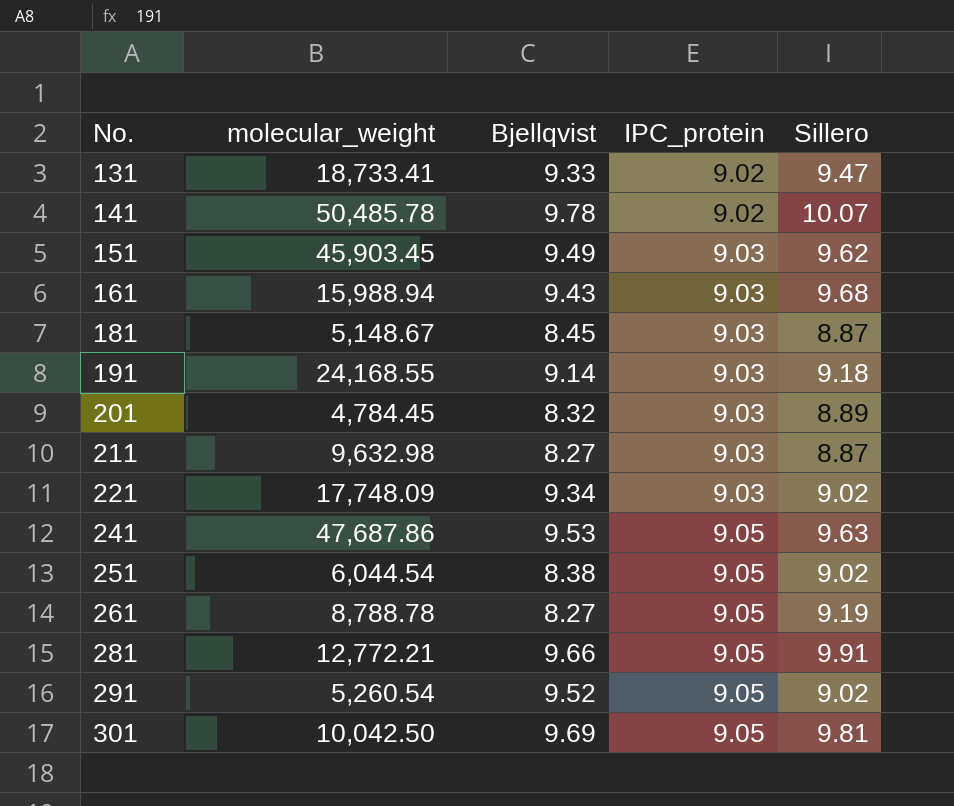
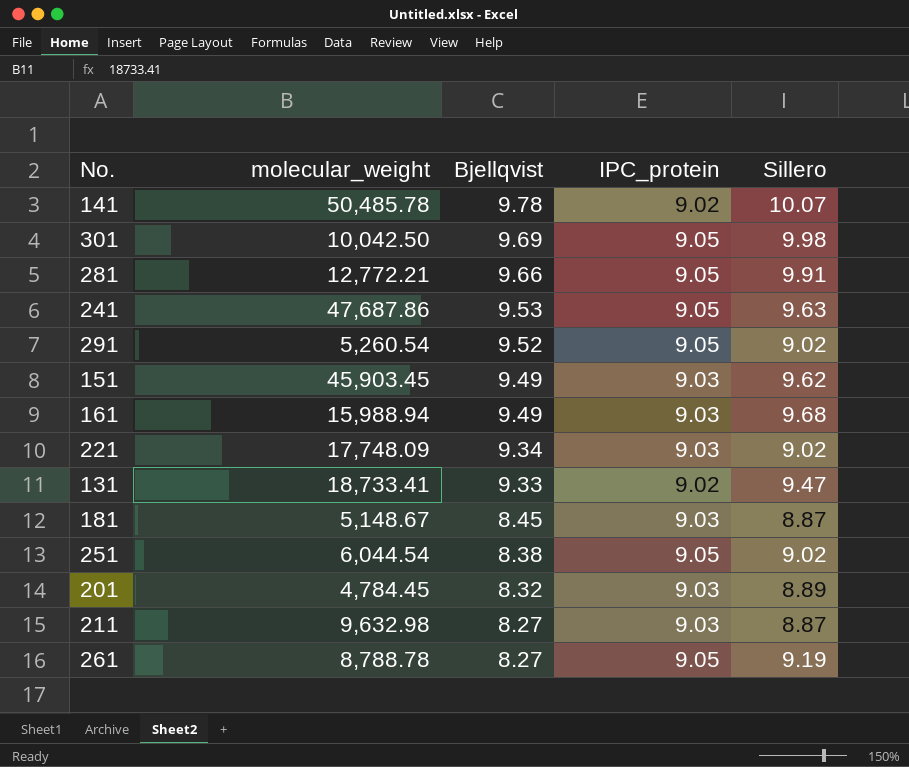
row order: No. ascending -> Bjellqvist descending
row 191: 24,168.55 | 9.14 | 9.03 | 9.18 -> none
301 | Sillero: 9.81 -> 9.98
161 | Bjellqvist: 9.43 -> 9.49

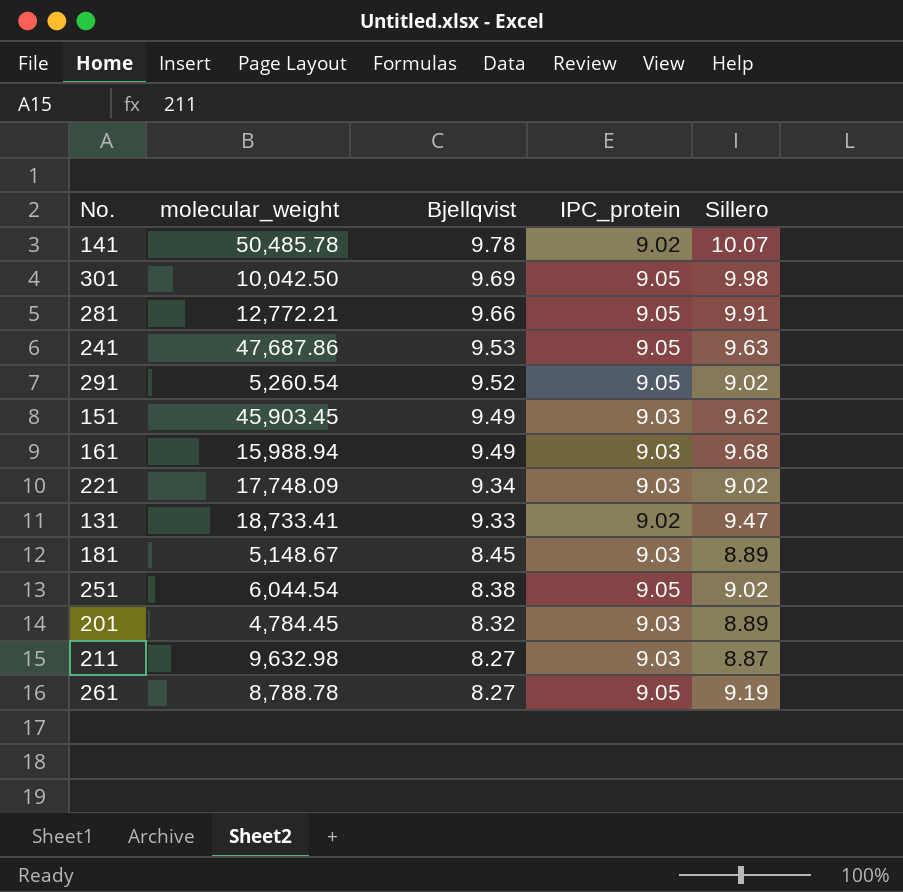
181 | Sillero: 8.87 -> 8.89

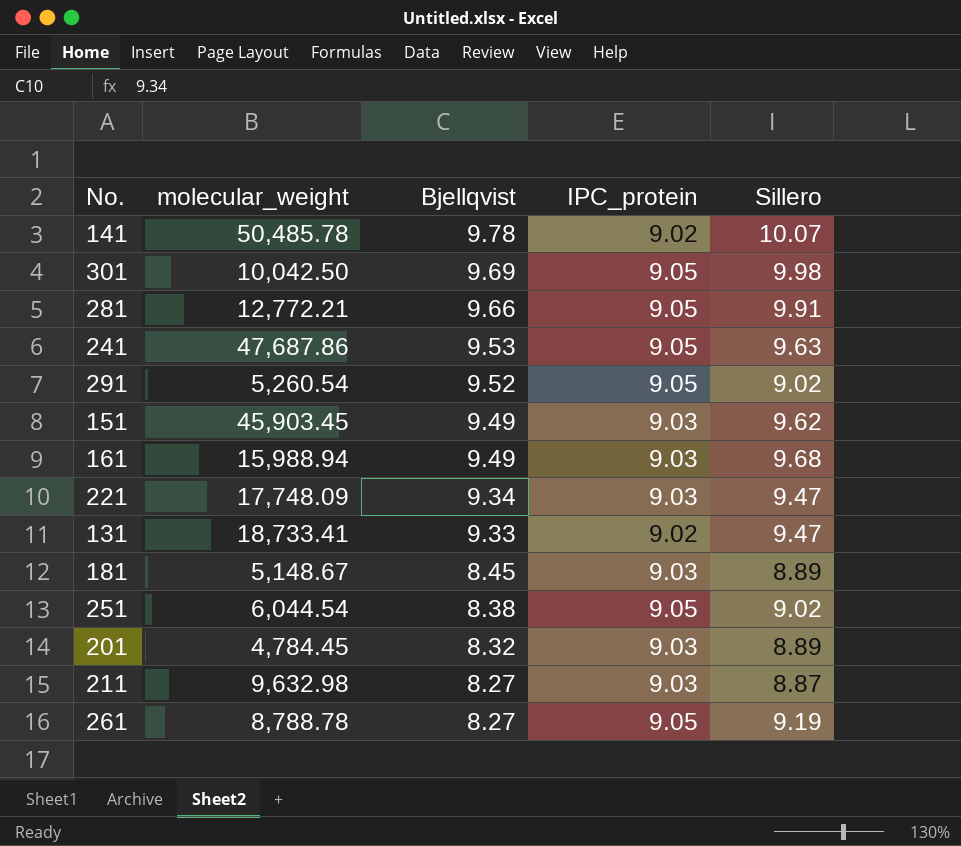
221 | Sillero: 9.02 -> 9.47

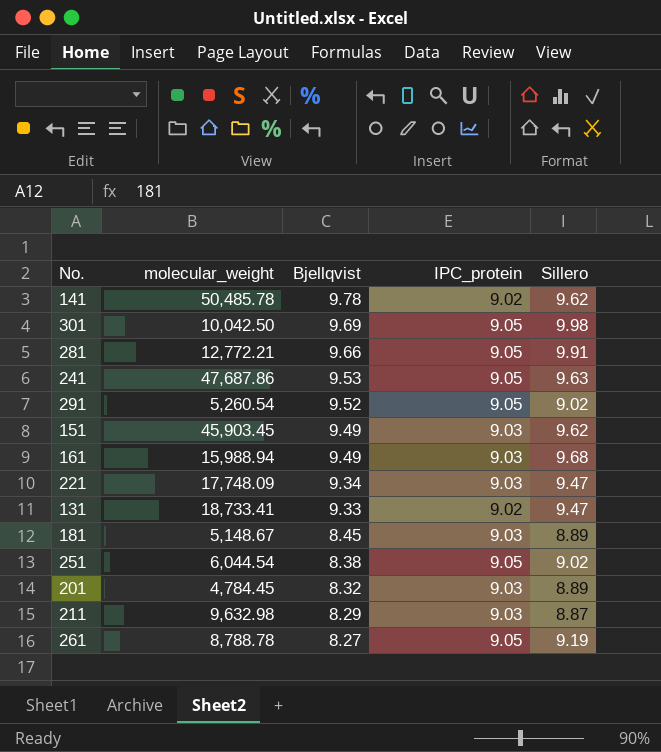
141 | Sillero: 10.07 -> 9.62
211 | Bjellqvist: 8.27 -> 8.29

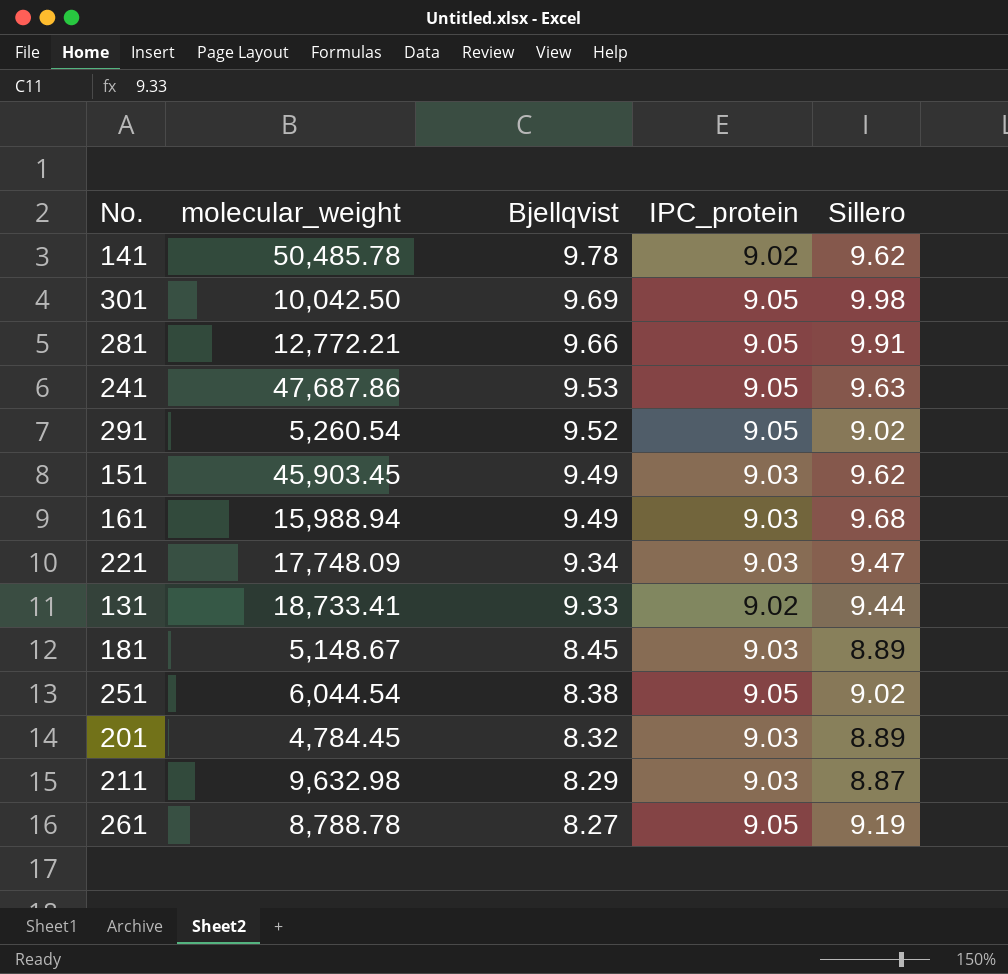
131 | Sillero: 9.47 -> 9.44

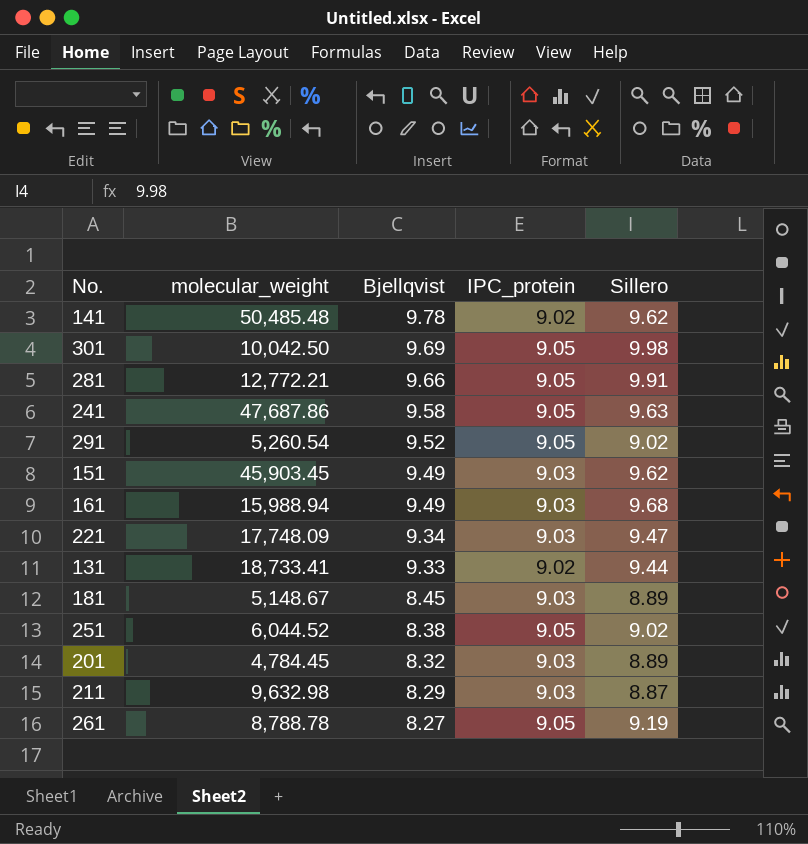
141 | molecular_weight: 50,485.78 -> 50,485.48
241 | Bjellqvist: 9.53 -> 9.58
251 | molecular_weight: 6,044.54 -> 6,044.52

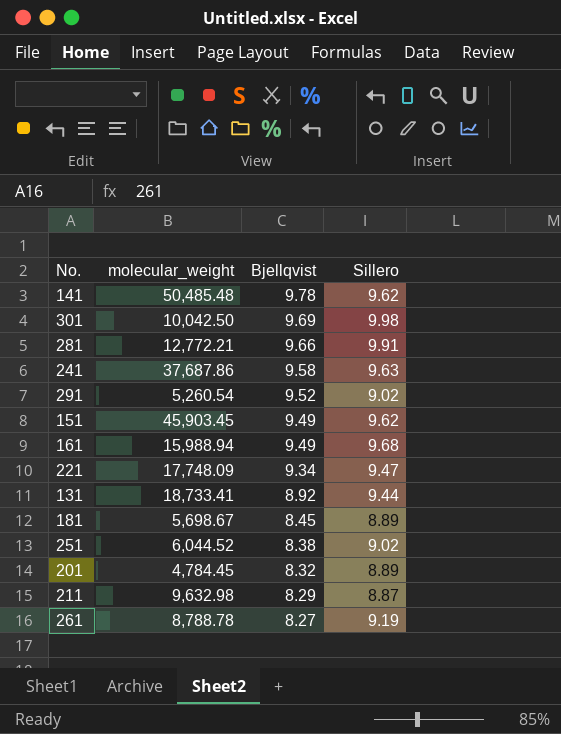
column IPC_protein | position: 4 -> none
241 | molecular_weight: 47,687.86 -> 37,687.86
131 | Bjellqvist: 9.33 -> 8.92
181 | molecular_weight: 5,148.67 -> 5,698.67

